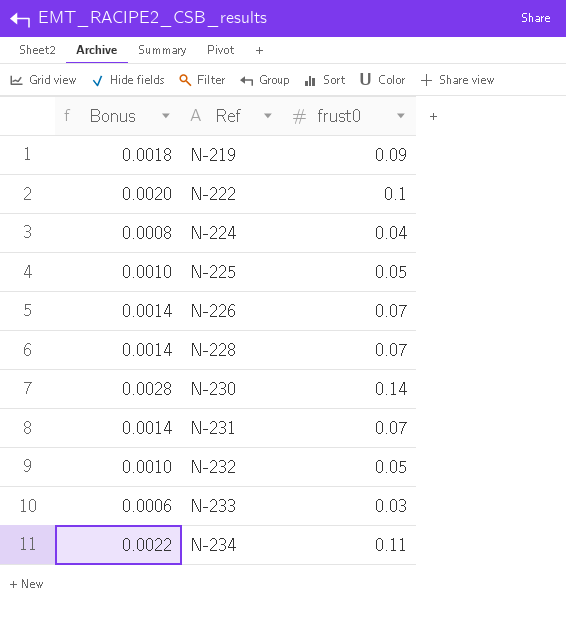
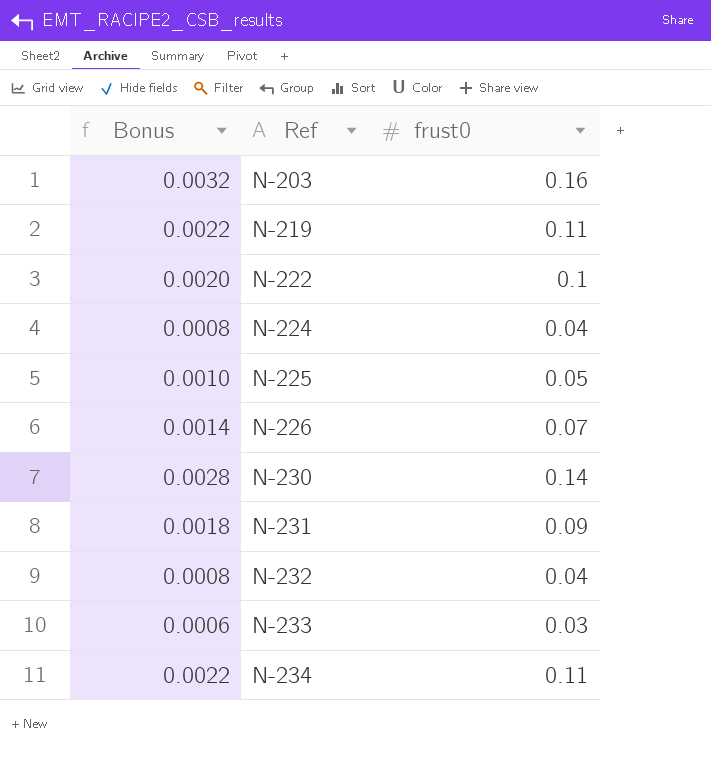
row N-228: 0.0014 | 0.07 -> none
row N-203: none -> 0.0032 | 0.16
N-219 | Bonus: 0.0018 -> 0.0022
N-219 | frust0: 0.09 -> 0.11
N-231 | Bonus: 0.0014 -> 0.0018
N-231 | frust0: 0.07 -> 0.09
N-232 | Bonus: 0.0010 -> 0.0008
N-232 | frust0: 0.05 -> 0.04

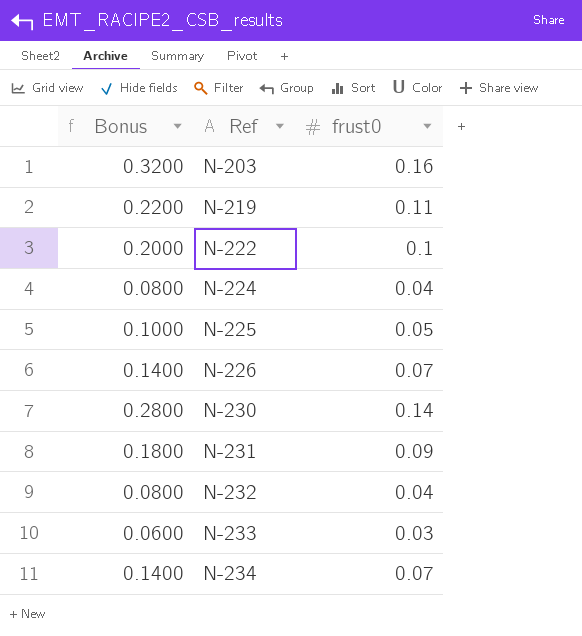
column Bonus | formula: [frust0] * 0.02 -> [frust0] * 2
N-234 | frust0: 0.11 -> 0.07

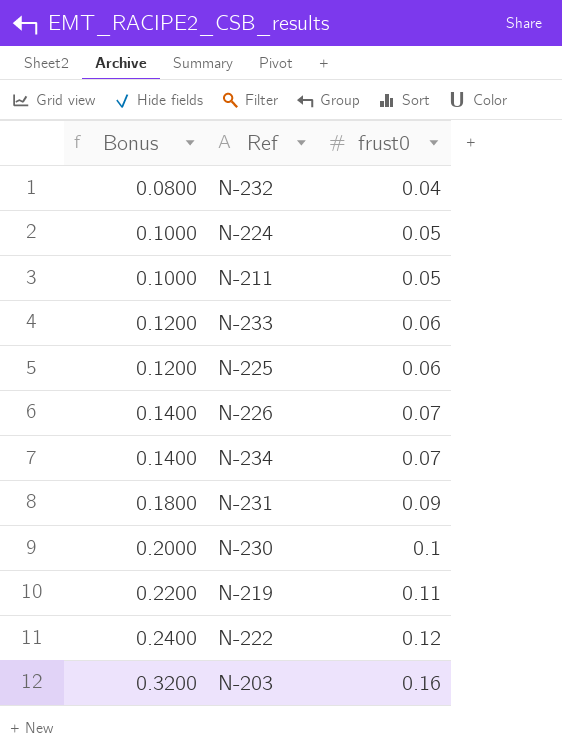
row order: Ref ascending -> Bonus ascending
N-224 | Bonus: 0.0800 -> 0.1000
N-224 | frust0: 0.04 -> 0.05
row N-211: none -> 0.1000 | 0.05
N-233 | Bonus: 0.0600 -> 0.1200
N-233 | frust0: 0.03 -> 0.06
N-225 | Bonus: 0.1000 -> 0.1200
N-225 | frust0: 0.05 -> 0.06
N-230 | Bonus: 0.2800 -> 0.2000
N-230 | frust0: 0.14 -> 0.1
N-222 | Bonus: 0.2000 -> 0.2400
N-222 | frust0: 0.1 -> 0.12

